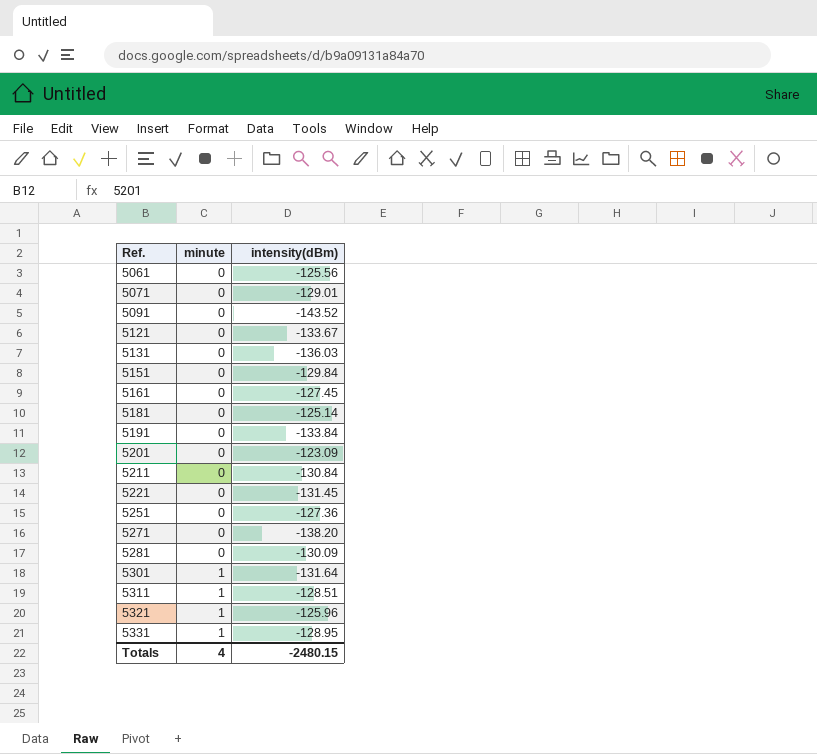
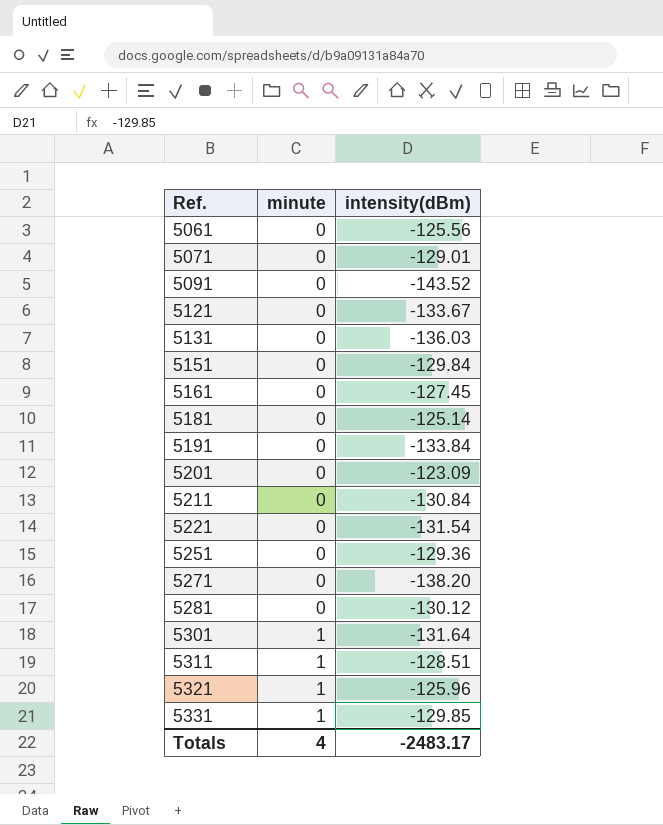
5221 | intensity(dBm): -131.45 -> -131.54
5251 | intensity(dBm): -127.36 -> -129.36
5281 | intensity(dBm): -130.09 -> -130.12
5331 | intensity(dBm): -128.95 -> -129.85
Totals | intensity(dBm): -2480.15 -> -2483.17

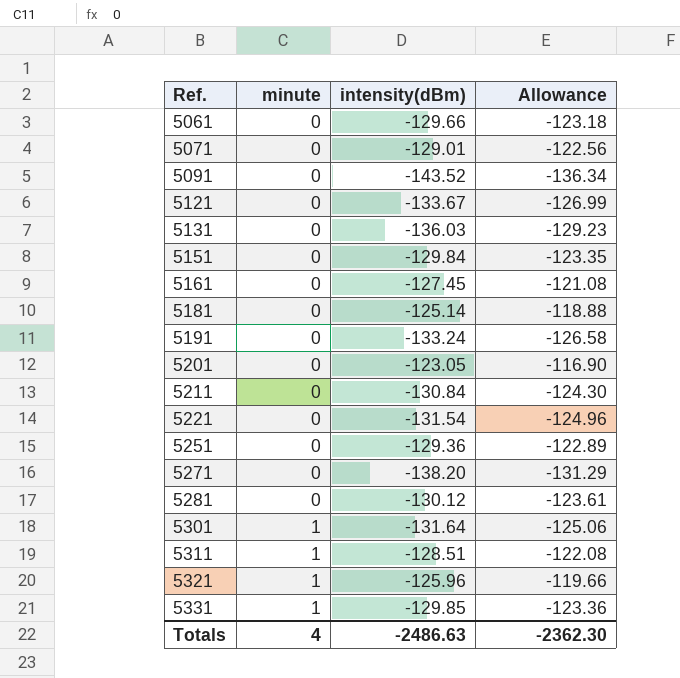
column Allowance | formula: none -> [intensity(dBm)] * 0.95
5061 | intensity(dBm): -125.56 -> -129.66
5191 | intensity(dBm): -133.84 -> -133.24
5201 | intensity(dBm): -123.09 -> -123.05
Totals | intensity(dBm): -2483.17 -> -2486.63

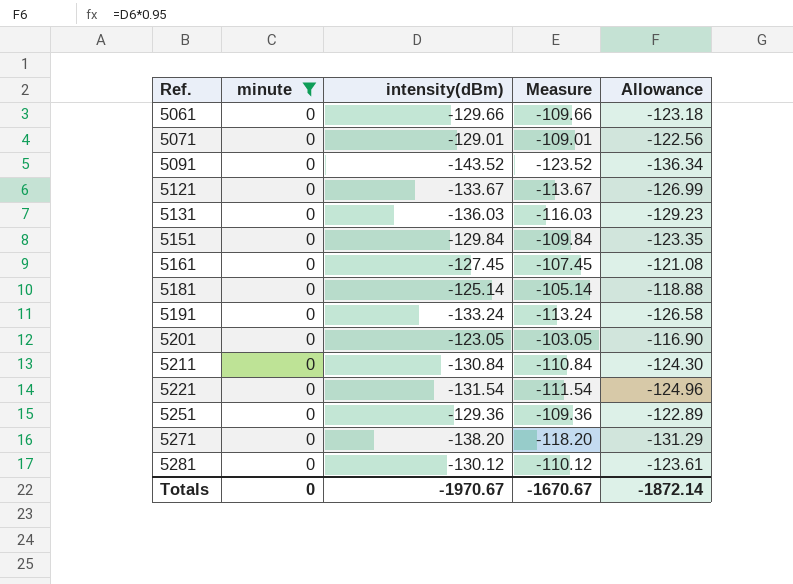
filter: none -> minute = 0
column Measure | formula: none -> [intensity(dBm)] + 20
Totals | minute: 4 -> 0
Totals | intensity(dBm): -2486.63 -> -1970.67
Totals | Allowance: -2362.30 -> -1872.14

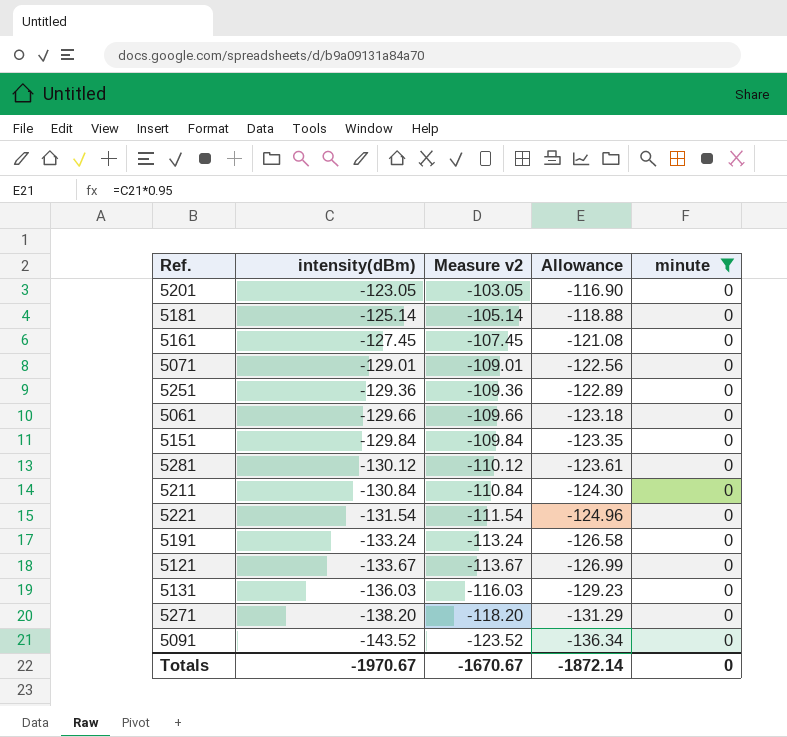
row order: Ref. ascending -> intensity(dBm) descending
column name: Measure -> Measure v2
column minute | position: 2 -> 5

